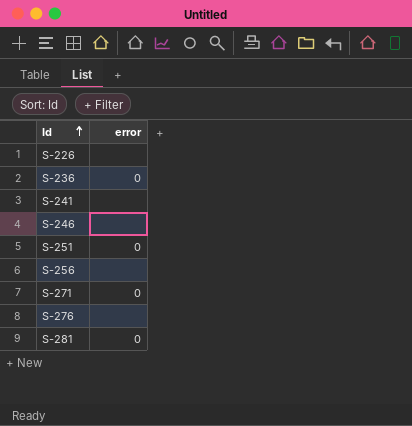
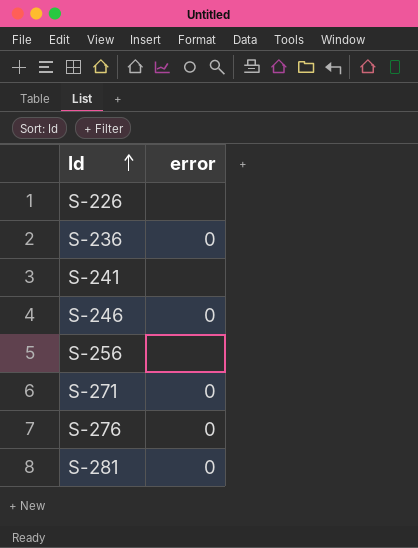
row S-251: 0 -> none
S-246 | error: none -> 0
S-276 | error: none -> 0

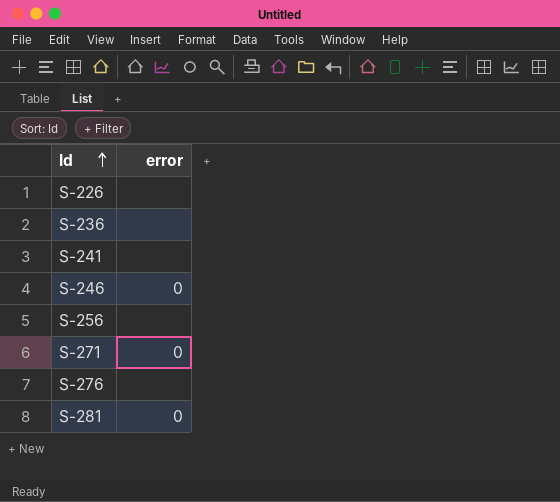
S-236 | error: 0 -> none
S-276 | error: 0 -> none

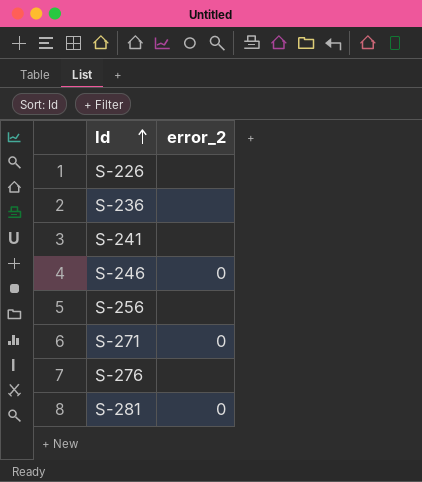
column name: error -> error_2

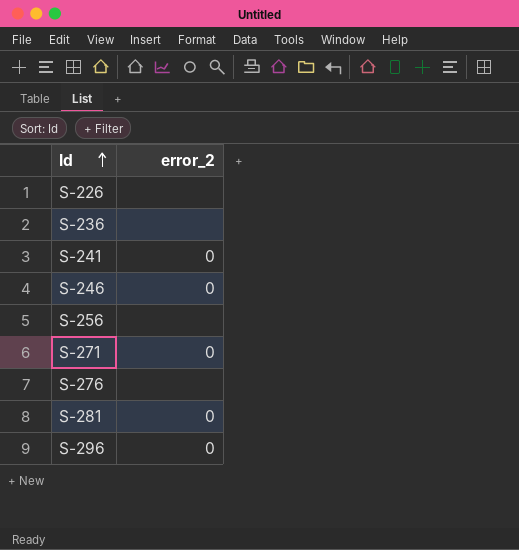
S-241 | error_2: none -> 0
row S-296: none -> 0

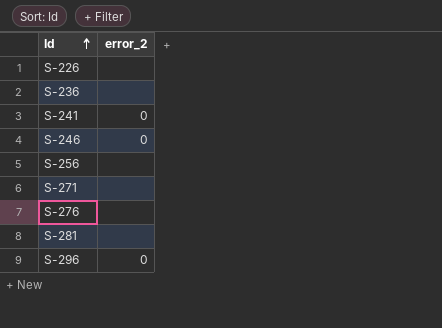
S-271 | error_2: 0 -> none
S-281 | error_2: 0 -> none

